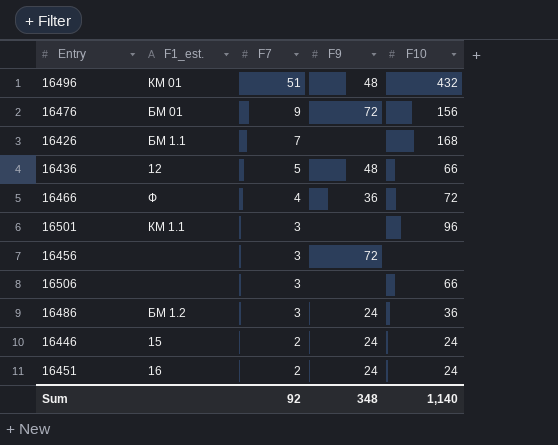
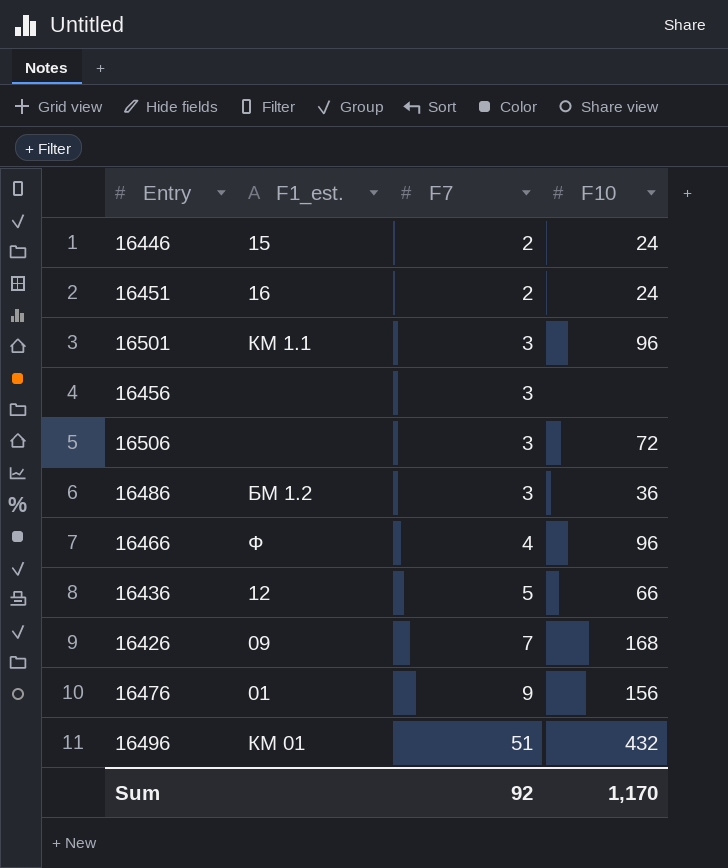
row order: F7 descending -> F7 ascending
column F9 | position: 4 -> none
16506 | F10: 66 -> 72
16466 | F10: 72 -> 96
16426 | F1_est.: БМ 1.1 -> 09
16476 | F1_est.: БМ 01 -> 01
Sum | F10: 1,140 -> 1,170

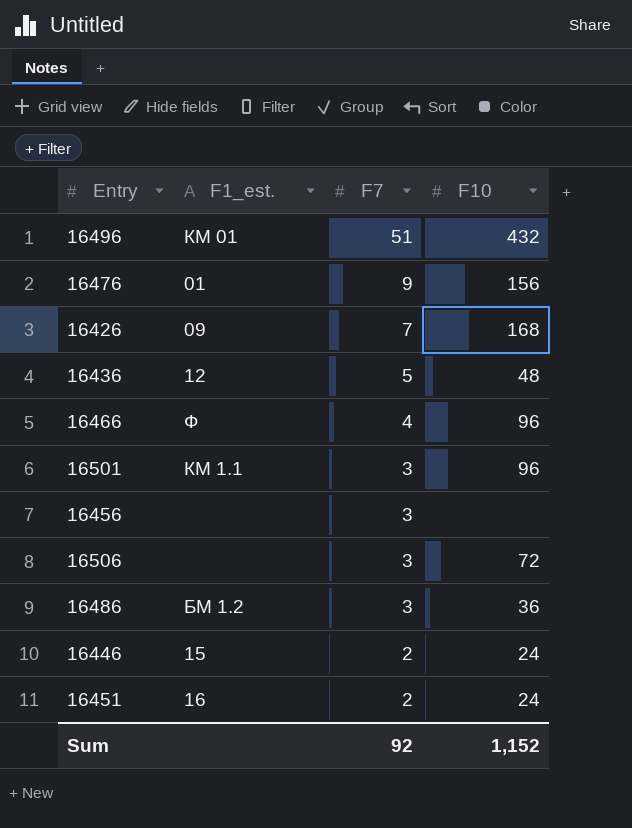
row order: F7 ascending -> F7 descending
16436 | F10: 66 -> 48
Sum | F10: 1,170 -> 1,152

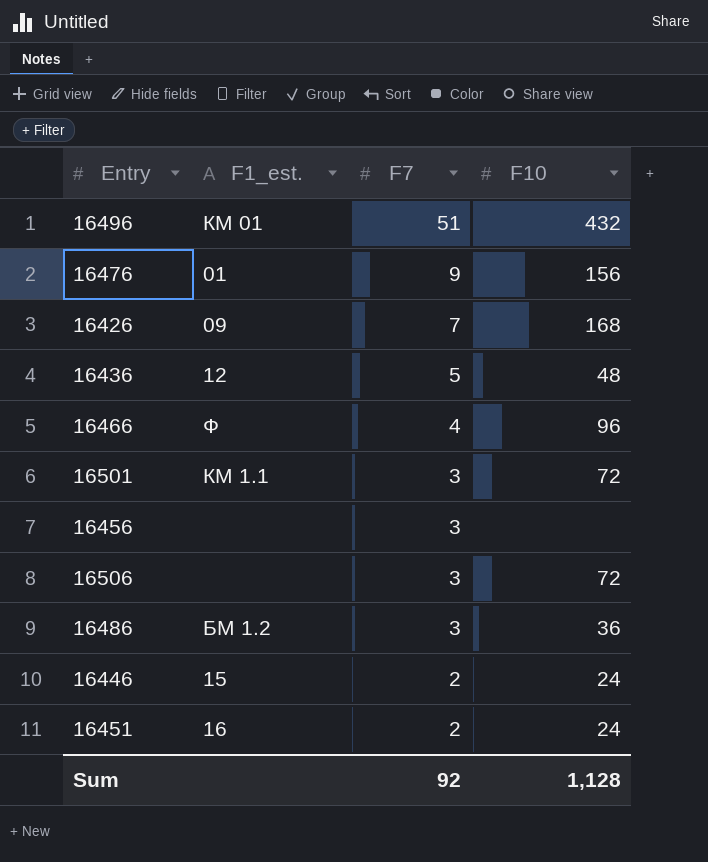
16501 | F10: 96 -> 72
Sum | F10: 1,152 -> 1,128

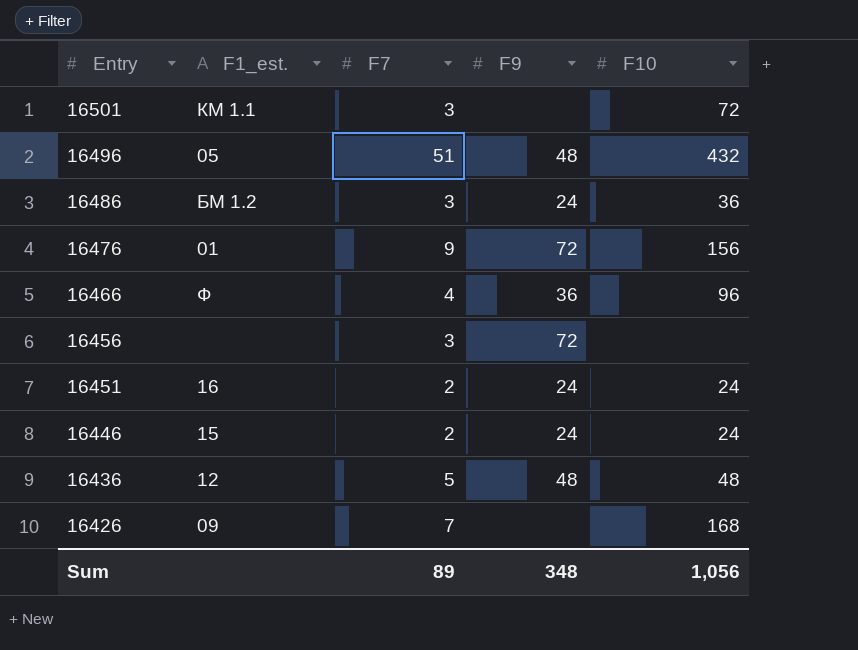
row order: F7 descending -> Entry descending
column F9 | position: none -> 4
row 16506: none | 3 | 72 -> none
16496 | F1_est.: КМ 01 -> 05
Sum | F7: 92 -> 89
Sum | F10: 1,128 -> 1,056

